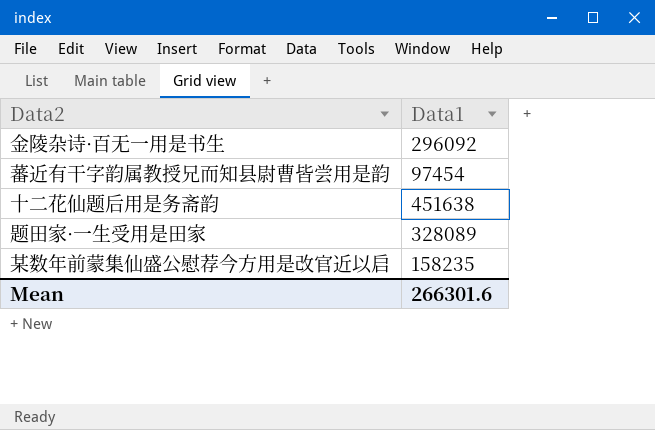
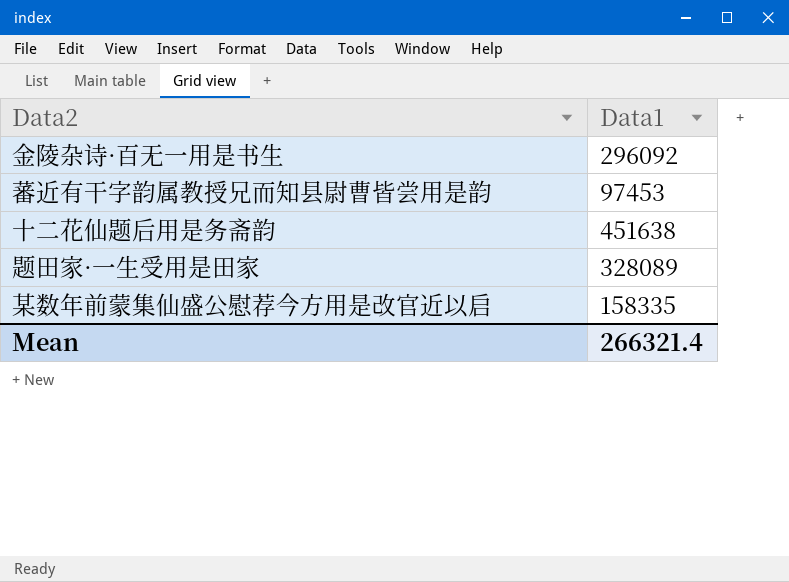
蕃近有干字韵属教授兄而知县尉曹皆尝用是韵 | Data1: 97454 -> 97453
某数年前蒙集仙盛公慰荐今方用是改官近以启 | Data1: 158235 -> 158335
Mean | Data1: 266301.6 -> 266321.4

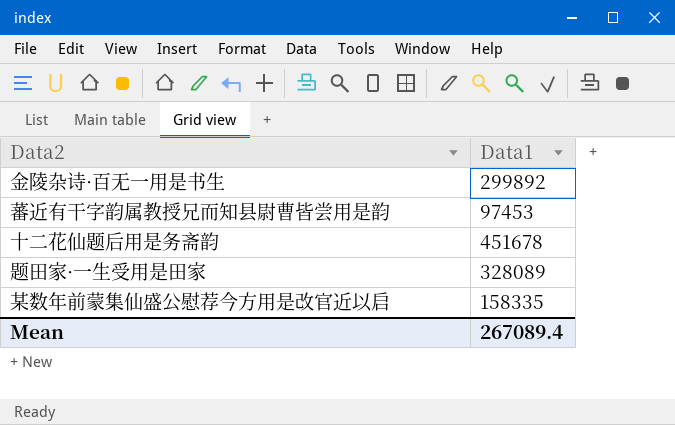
金陵杂诗·百无一用是书生 | Data1: 296092 -> 299892
十二花仙题后用是务斋韵 | Data1: 451638 -> 451678
Mean | Data1: 266321.4 -> 267089.4

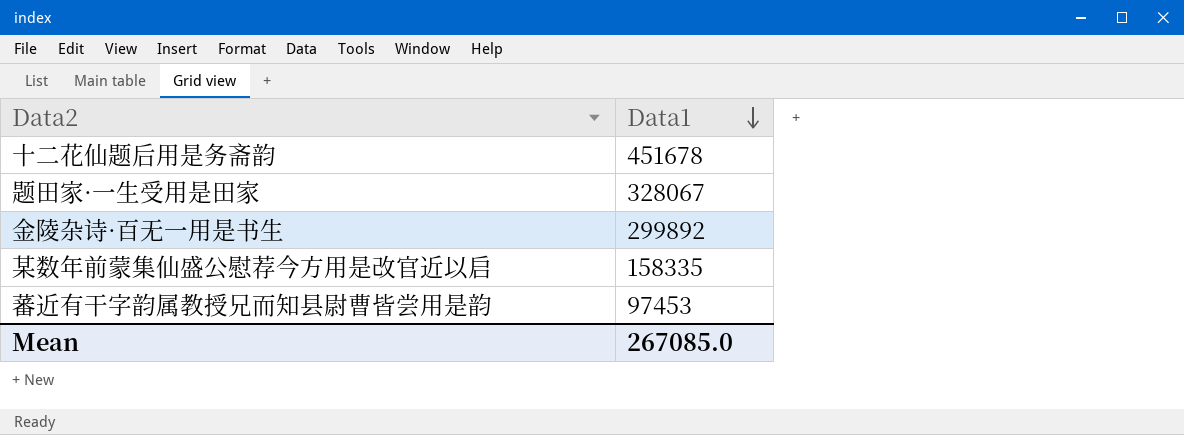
row order: none -> Data1 descending
题田家·一生受用是田家 | Data1: 328089 -> 328067
Mean | Data1: 267089.4 -> 267085.0

